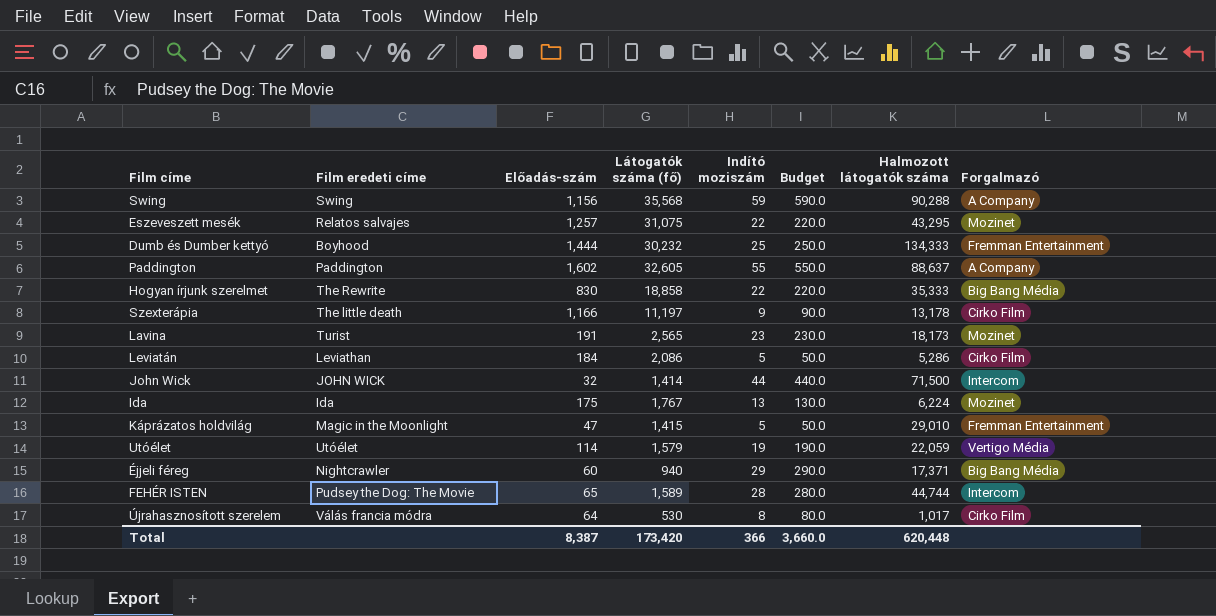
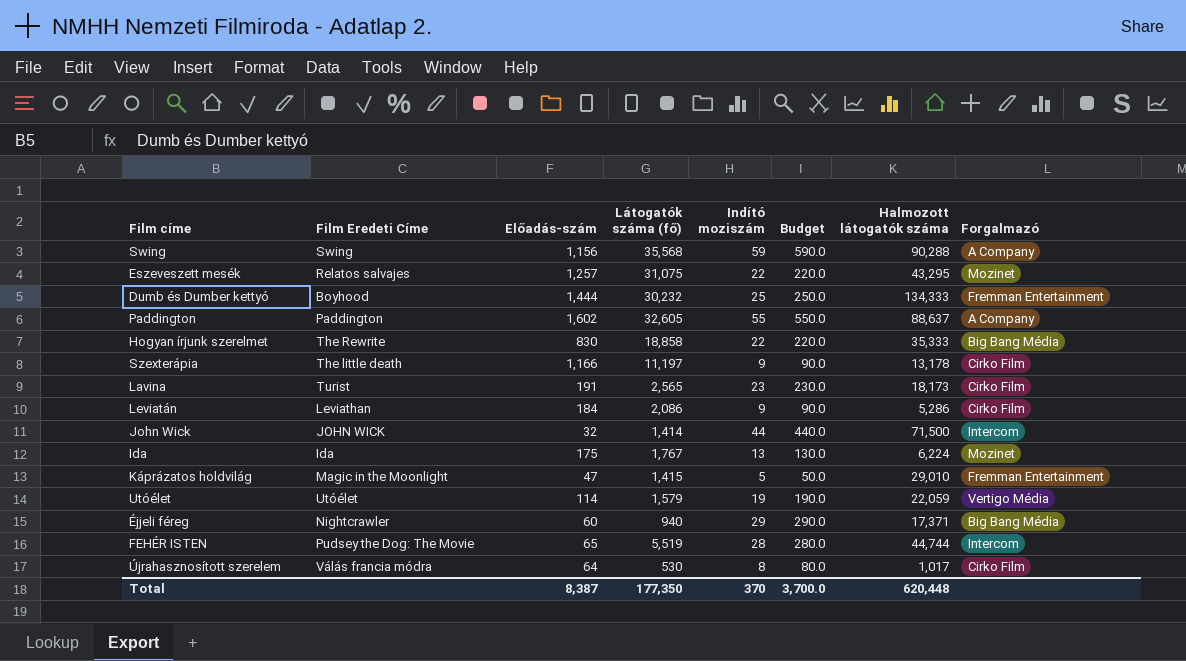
column name: Film eredeti címe -> Film Eredeti Címe
Lavina | Forgalmazó: Mozinet -> Cirko Film
Leviatán | Indító moziszám: 5 -> 9
Leviatán | Budget: 50.0 -> 90.0
FEHÉR ISTEN | Látogatók száma (fő): 1,589 -> 5,519
Total | Látogatók száma (fő): 173,420 -> 177,350
Total | Indító moziszám: 366 -> 370
Total | Budget: 3,660.0 -> 3,700.0

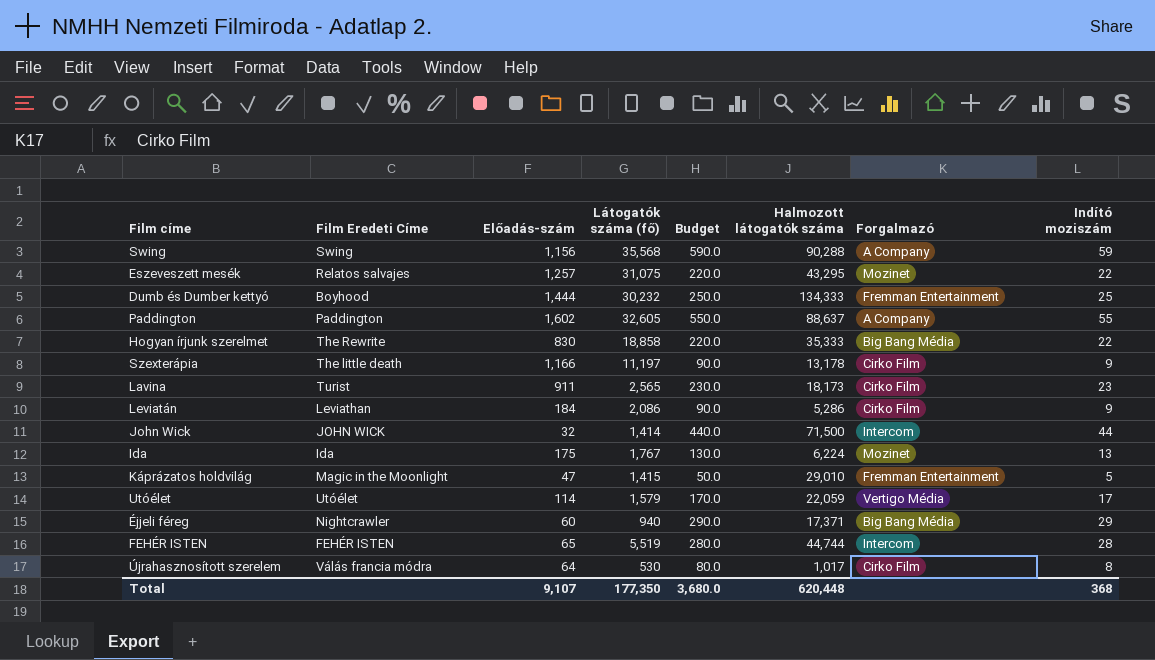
column Indító moziszám | position: 5 -> 8
Lavina | Előadás-szám: 191 -> 911
Utóélet | Budget: 190.0 -> 170.0
Utóélet | Indító moziszám: 19 -> 17
FEHÉR ISTEN | Film Eredeti Címe: Pudsey the Dog: The Movie -> FEHÉR ISTEN
Total | Előadás-szám: 8,387 -> 9,107
Total | Budget: 3,700.0 -> 3,680.0
Total | Indító moziszám: 370 -> 368

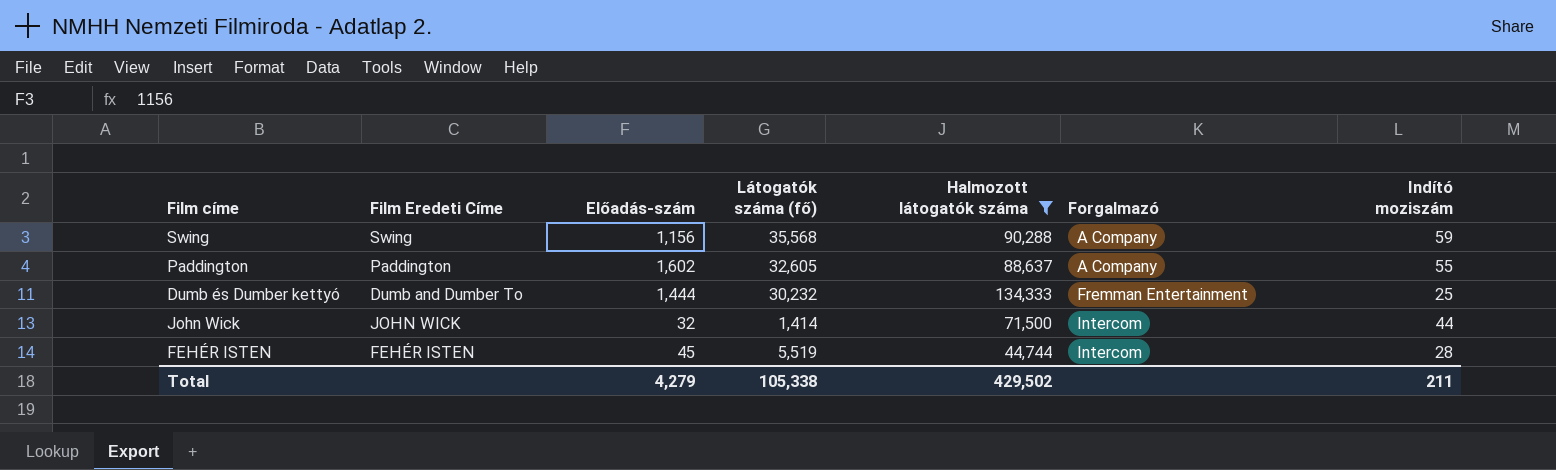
filter: none -> Halmozott látogatók száma >= 44,744
row order: none -> Forgalmazó ascending
column Budget | formula: [Indító moziszám] * 10 -> none
Dumb és Dumber kettyó | Film Eredeti Címe: Boyhood -> Dumb and Dumber To
FEHÉR ISTEN | Előadás-szám: 65 -> 45
Total | Előadás-szám: 9,107 -> 4,279
Total | Látogatók száma (fő): 177,350 -> 105,338
Total | Halmozott látogatók száma: 620,448 -> 429,502
Total | Indító moziszám: 368 -> 211

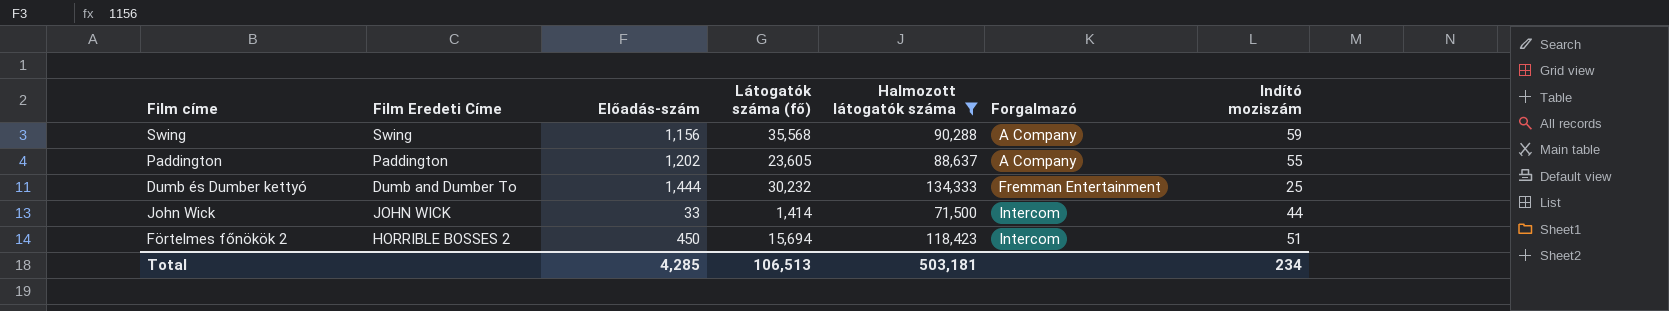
row FEHÉR ISTEN: FEHÉR ISTEN | 45 | 5,519 | 44,744 | Intercom | 28 -> none
Paddington | Előadás-szám: 1,602 -> 1,202
Paddington | Látogatók száma (fő): 32,605 -> 23,605
John Wick | Előadás-szám: 32 -> 33
row Förtelmes főnökök 2: none -> HORRIBLE BOSSES 2 | 450 | 15,694 | 118,423 | Intercom | 51
Total | Előadás-szám: 4,279 -> 4,285
Total | Látogatók száma (fő): 105,338 -> 106,513
Total | Halmozott látogatók száma: 429,502 -> 503,181
Total | Indító moziszám: 211 -> 234

